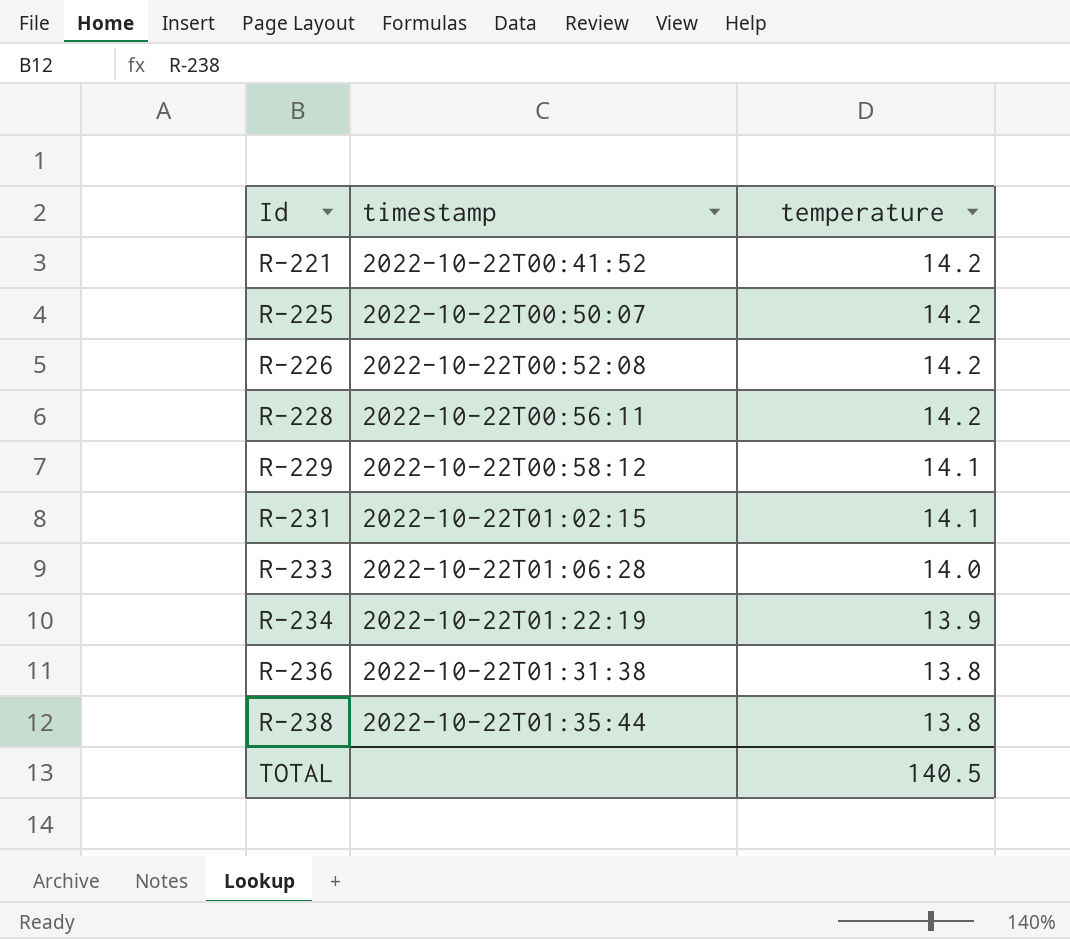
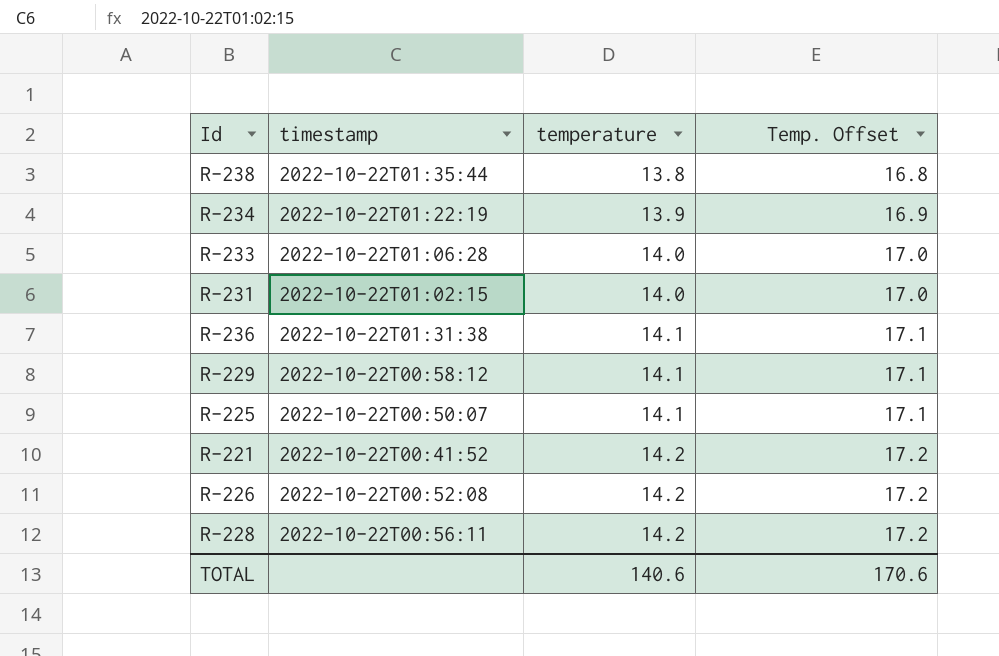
row order: Id ascending -> temperature ascending
column Temp. Offset | formula: none -> [temperature] + 3
R-231 | temperature: 14.1 -> 14.0
R-236 | temperature: 13.8 -> 14.1
R-225 | temperature: 14.2 -> 14.1
TOTAL | temperature: 140.5 -> 140.6

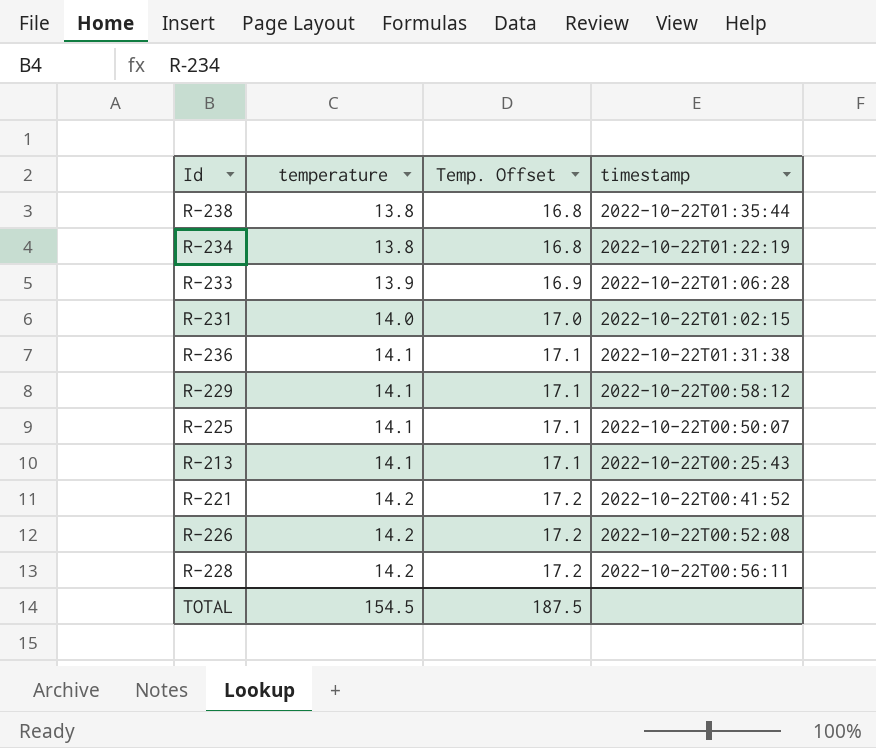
column timestamp | position: 2 -> 4
R-234 | temperature: 13.9 -> 13.8
R-234 | Temp. Offset: 16.9 -> 16.8
R-233 | temperature: 14.0 -> 13.9
R-233 | Temp. Offset: 17.0 -> 16.9
row R-213: none -> 14.1 | 17.1 | 2022-10-22T00:25:43
TOTAL | temperature: 140.6 -> 154.5
TOTAL | Temp. Offset: 170.6 -> 187.5

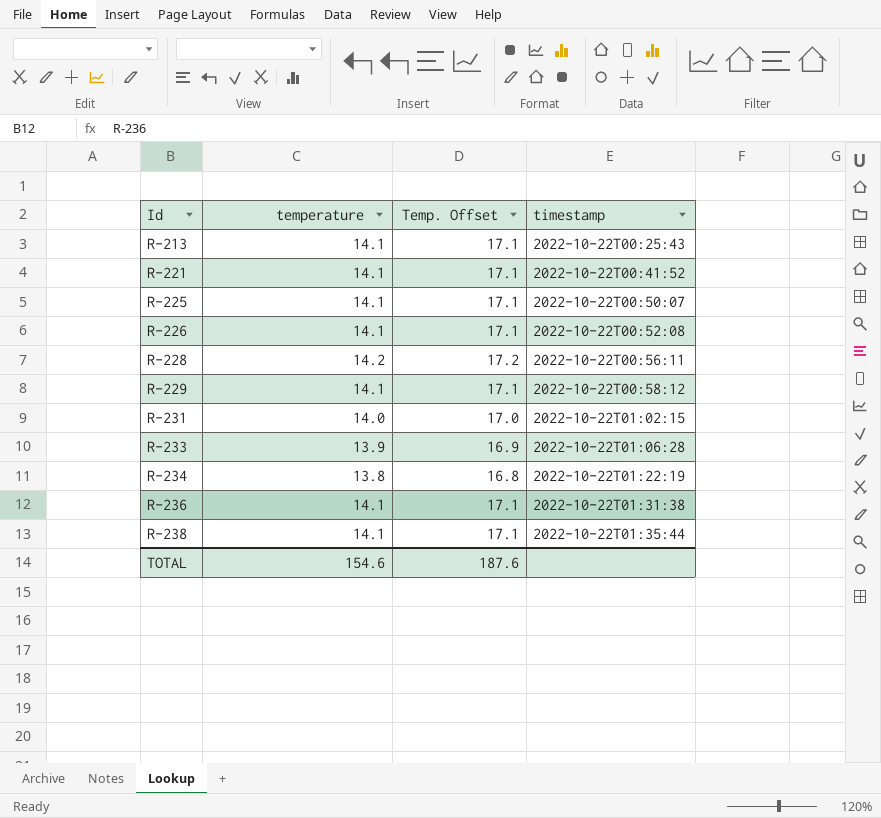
row order: temperature ascending -> Id ascending
R-221 | temperature: 14.2 -> 14.1
R-221 | Temp. Offset: 17.2 -> 17.1
R-226 | temperature: 14.2 -> 14.1
R-226 | Temp. Offset: 17.2 -> 17.1
R-238 | temperature: 13.8 -> 14.1
R-238 | Temp. Offset: 16.8 -> 17.1
TOTAL | temperature: 154.5 -> 154.6
TOTAL | Temp. Offset: 187.5 -> 187.6

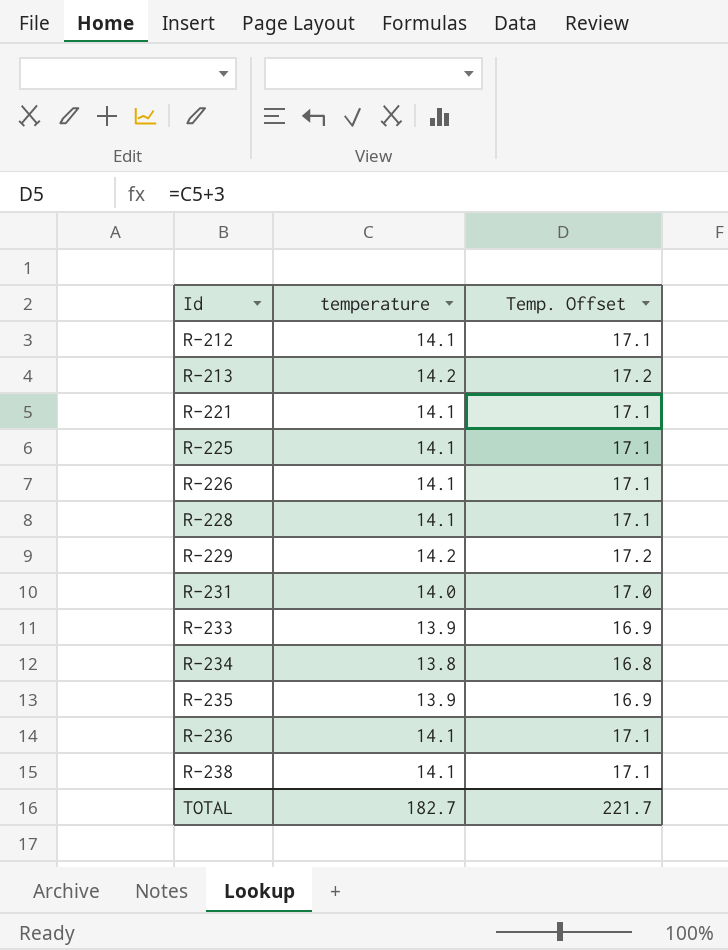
column timestamp | position: 4 -> none
row R-212: none -> 14.1 | 17.1
R-213 | temperature: 14.1 -> 14.2
R-213 | Temp. Offset: 17.1 -> 17.2
R-228 | temperature: 14.2 -> 14.1
R-228 | Temp. Offset: 17.2 -> 17.1
R-229 | temperature: 14.1 -> 14.2
R-229 | Temp. Offset: 17.1 -> 17.2
row R-235: none -> 13.9 | 16.9
TOTAL | temperature: 154.6 -> 182.7
TOTAL | Temp. Offset: 187.6 -> 221.7

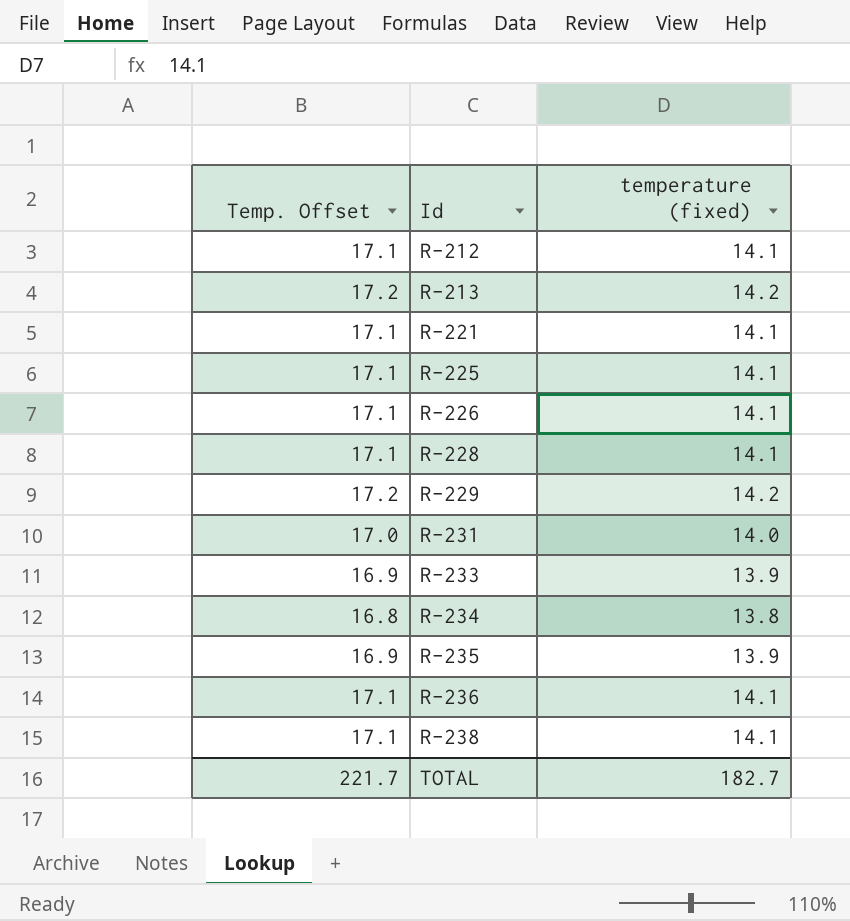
column Temp. Offset | position: 3 -> 1
column name: temperature -> temperature (fixed)

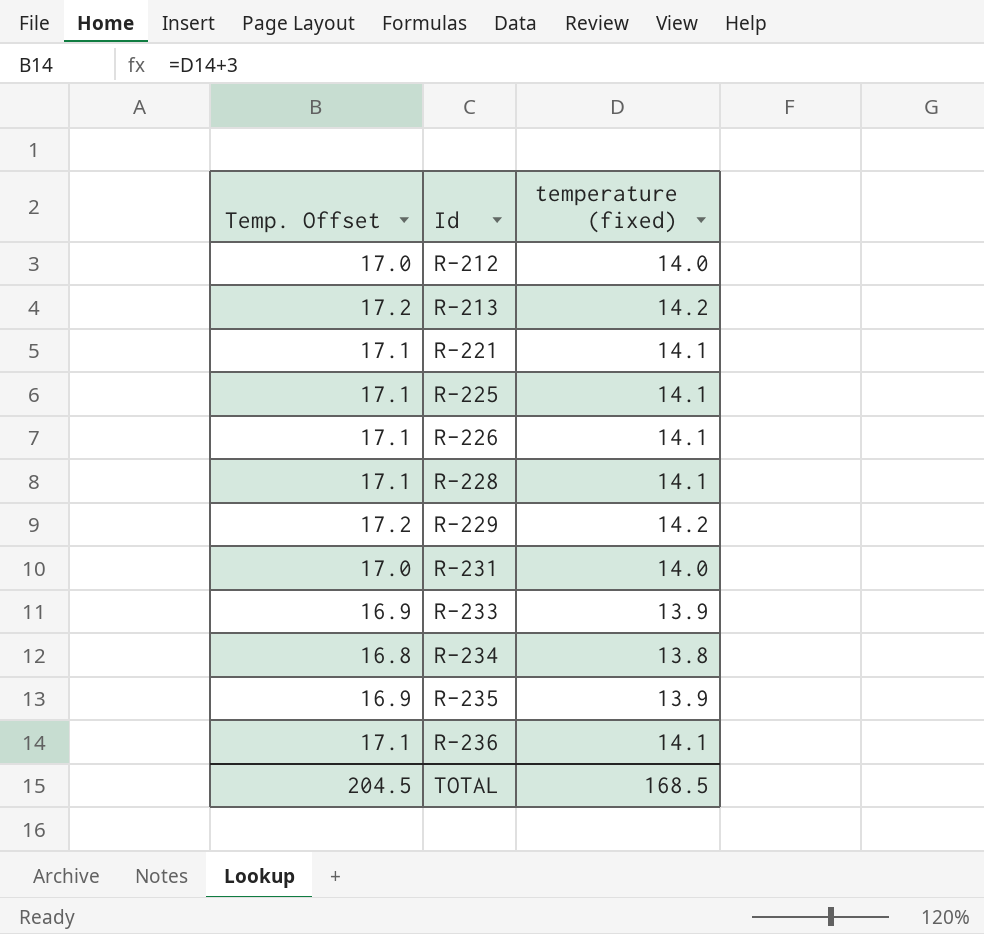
row R-238: 17.1 | 14.1 -> none
R-212 | Temp. Offset: 17.1 -> 17.0
R-212 | temperature (fixed): 14.1 -> 14.0
TOTAL | Temp. Offset: 221.7 -> 204.5
TOTAL | temperature (fixed): 182.7 -> 168.5

